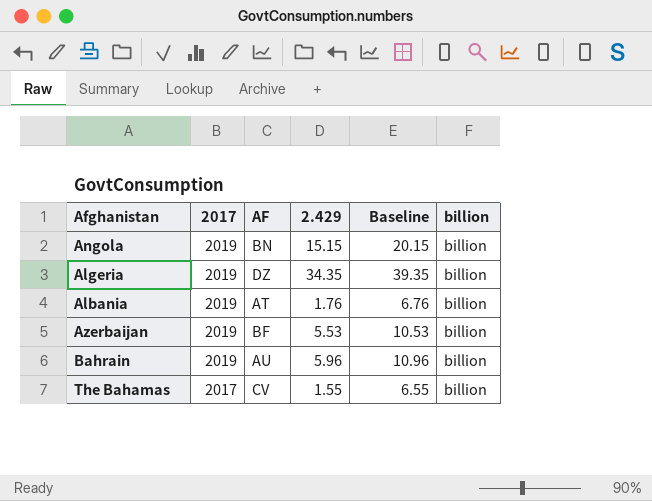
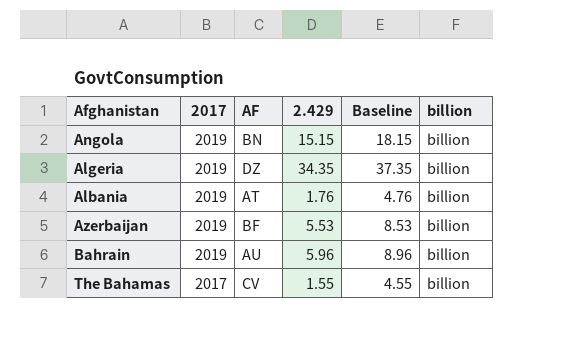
column Baseline | formula: [2.429] + 5 -> [2.429] + 3

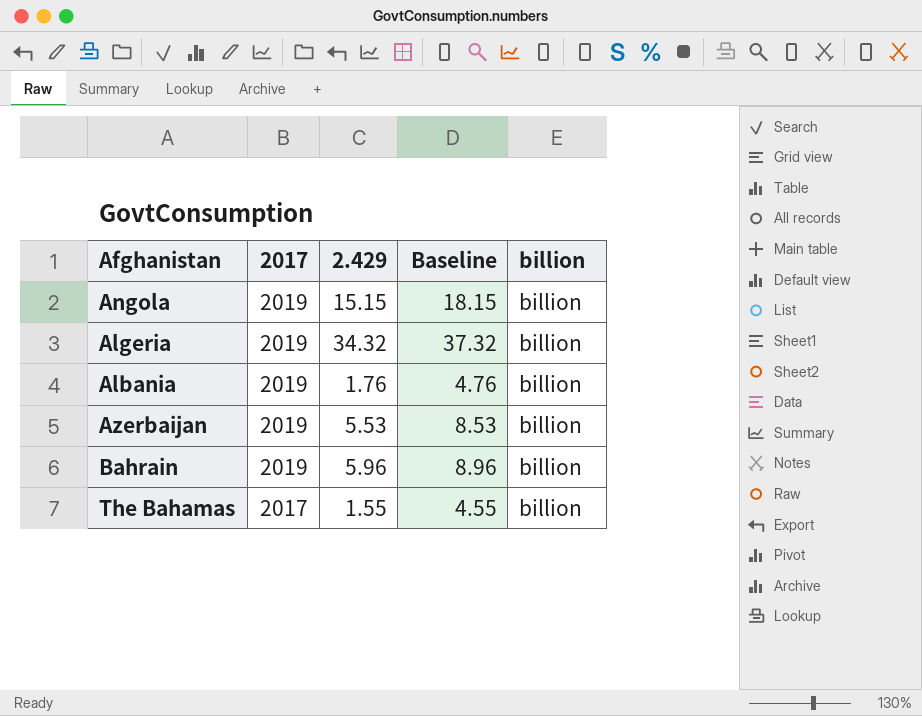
column AF | position: 3 -> none
Algeria | 2.429: 34.35 -> 34.32
Algeria | Baseline: 37.35 -> 37.32

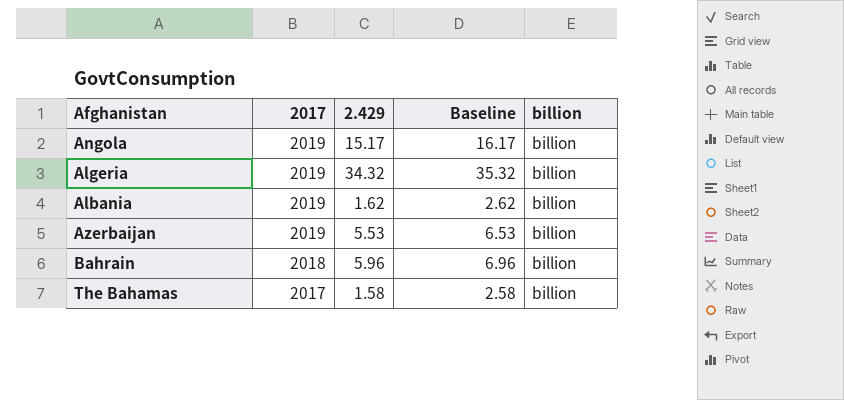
column Baseline | formula: [2.429] + 3 -> [2.429] + 1
Angola | 2.429: 15.15 -> 15.17
Albania | 2.429: 1.76 -> 1.62
Bahrain | 2017: 2019 -> 2018
The Bahamas | 2.429: 1.55 -> 1.58

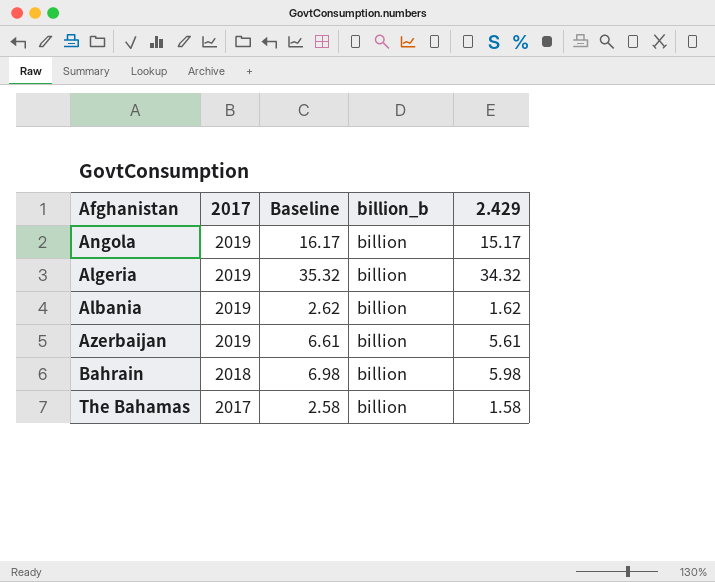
column name: billion -> billion_b
column 2.429 | position: 3 -> 5
Azerbaijan | Baseline: 6.53 -> 6.61
Azerbaijan | 2.429: 5.53 -> 5.61
Bahrain | Baseline: 6.96 -> 6.98
Bahrain | 2.429: 5.96 -> 5.98

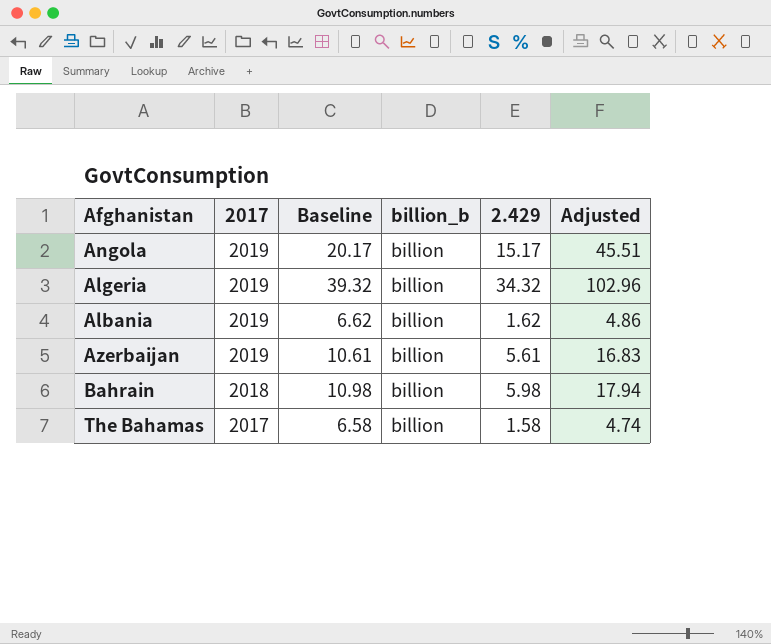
column Baseline | formula: [2.429] + 1 -> [2.429] + 5
column Adjusted | formula: none -> [2.429] * 3

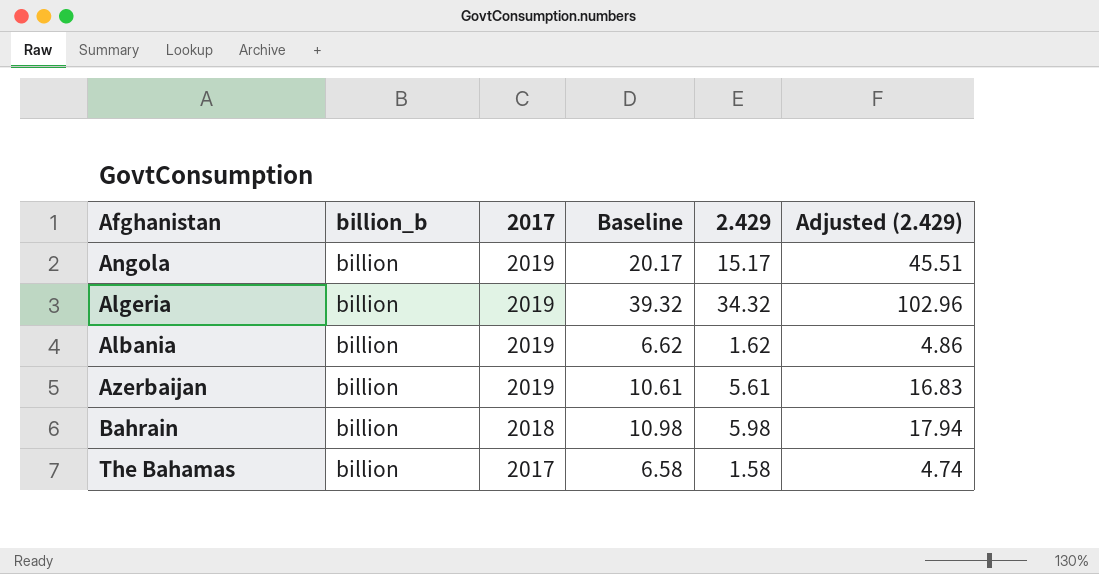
column billion_b | position: 4 -> 2
column name: Adjusted -> Adjusted (2.429)

